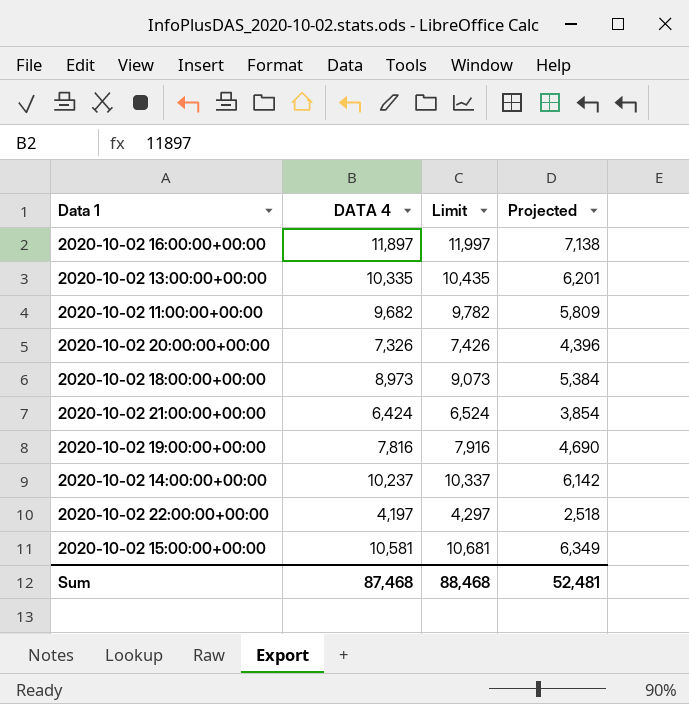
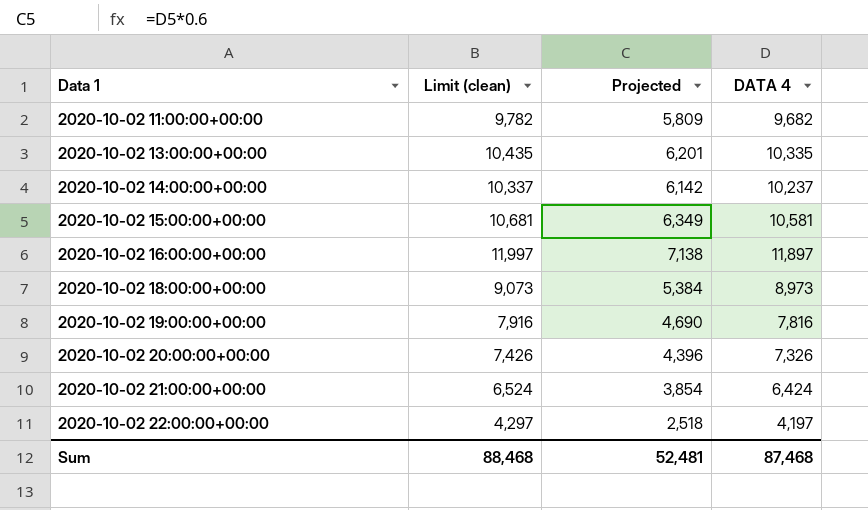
row order: none -> Data 1 ascending
column name: Limit -> Limit (clean)
column DATA 4 | position: 2 -> 4

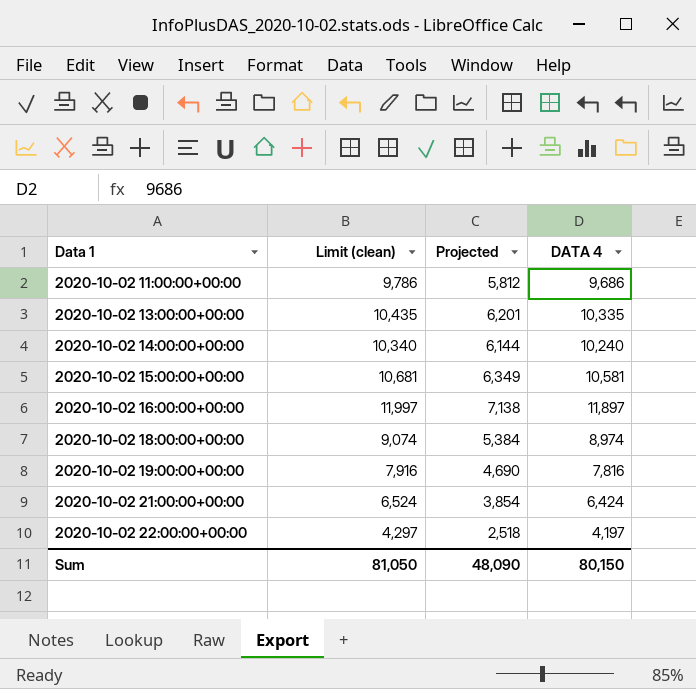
row 2020-10-02 20:00:00+00:00: 7,426 | 4,396 | 7,326 -> none
2020-10-02 11:00:00+00:00 | Limit (clean): 9,782 -> 9,786
2020-10-02 11:00:00+00:00 | Projected: 5,809 -> 5,812
2020-10-02 11:00:00+00:00 | DATA 4: 9,682 -> 9,686
2020-10-02 14:00:00+00:00 | Limit (clean): 10,337 -> 10,340
2020-10-02 14:00:00+00:00 | Projected: 6,142 -> 6,144
2020-10-02 14:00:00+00:00 | DATA 4: 10,237 -> 10,240
2020-10-02 18:00:00+00:00 | Limit (clean): 9,073 -> 9,074
2020-10-02 18:00:00+00:00 | DATA 4: 8,973 -> 8,974
Sum | Limit (clean): 88,468 -> 81,050
Sum | Projected: 52,481 -> 48,090
Sum | DATA 4: 87,468 -> 80,150

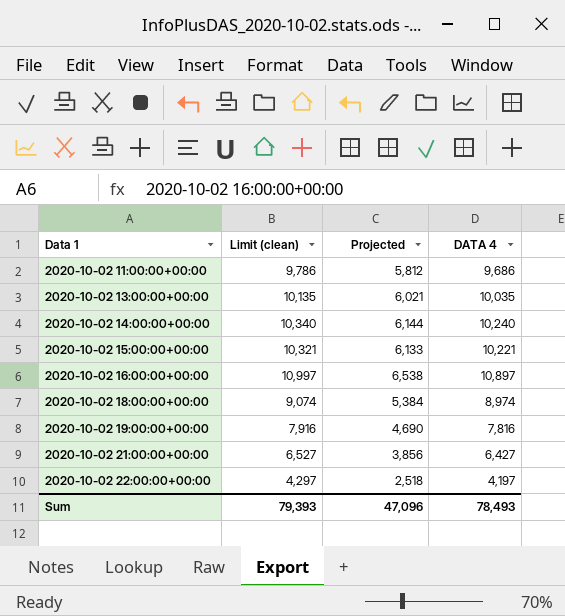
2020-10-02 13:00:00+00:00 | Limit (clean): 10,435 -> 10,135
2020-10-02 13:00:00+00:00 | Projected: 6,201 -> 6,021
2020-10-02 13:00:00+00:00 | DATA 4: 10,335 -> 10,035
2020-10-02 15:00:00+00:00 | Limit (clean): 10,681 -> 10,321
2020-10-02 15:00:00+00:00 | Projected: 6,349 -> 6,133
2020-10-02 15:00:00+00:00 | DATA 4: 10,581 -> 10,221
2020-10-02 16:00:00+00:00 | Limit (clean): 11,997 -> 10,997
2020-10-02 16:00:00+00:00 | Projected: 7,138 -> 6,538
2020-10-02 16:00:00+00:00 | DATA 4: 11,897 -> 10,897
2020-10-02 21:00:00+00:00 | Limit (clean): 6,524 -> 6,527
2020-10-02 21:00:00+00:00 | Projected: 3,854 -> 3,856
2020-10-02 21:00:00+00:00 | DATA 4: 6,424 -> 6,427
Sum | Limit (clean): 81,050 -> 79,393
Sum | Projected: 48,090 -> 47,096
Sum | DATA 4: 80,150 -> 78,493

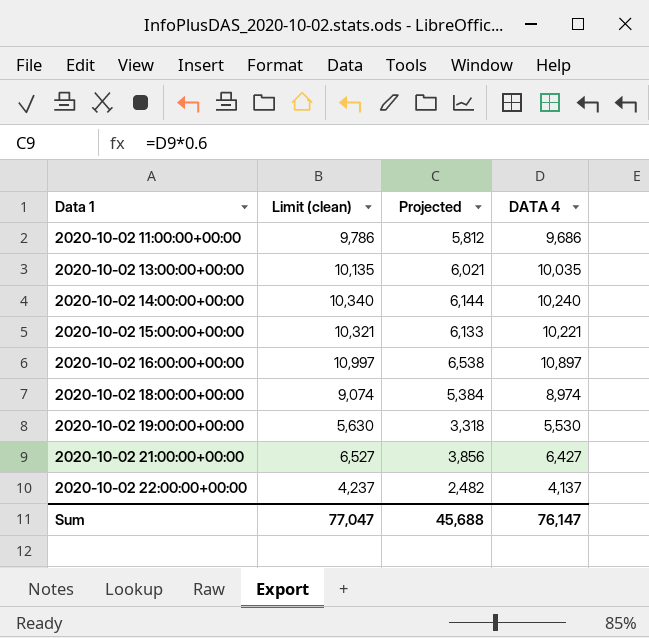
2020-10-02 19:00:00+00:00 | Limit (clean): 7,916 -> 5,630
2020-10-02 19:00:00+00:00 | Projected: 4,690 -> 3,318
2020-10-02 19:00:00+00:00 | DATA 4: 7,816 -> 5,530
2020-10-02 22:00:00+00:00 | Limit (clean): 4,297 -> 4,237
2020-10-02 22:00:00+00:00 | Projected: 2,518 -> 2,482
2020-10-02 22:00:00+00:00 | DATA 4: 4,197 -> 4,137
Sum | Limit (clean): 79,393 -> 77,047
Sum | Projected: 47,096 -> 45,688
Sum | DATA 4: 78,493 -> 76,147

